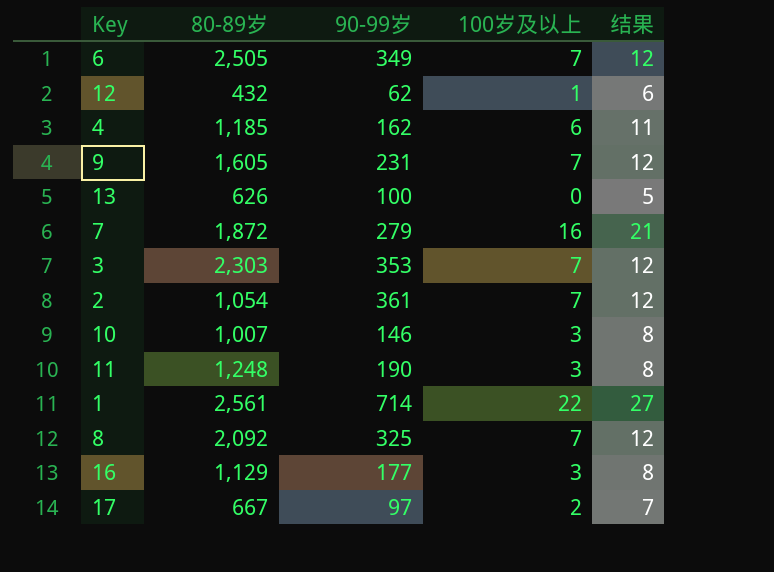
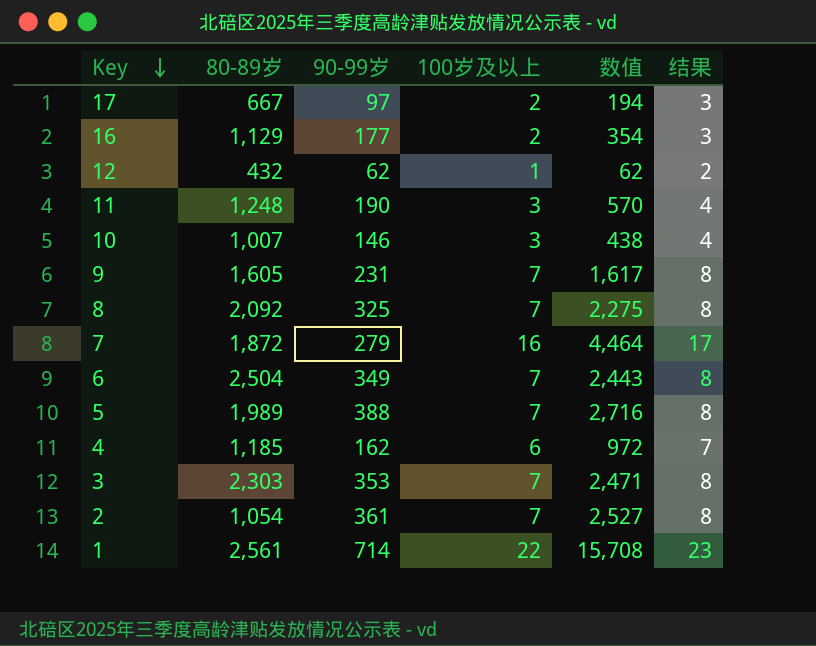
row order: none -> Key descending
column 数值 | formula: none -> [90-99岁] * [100岁及以上]
column 结果 | formula: [100岁及以上] + 5 -> [100岁及以上] + 1
row 13: 626 | 100 | 0 | 5 -> none
16 | 100岁及以上: 3 -> 2
6 | 80-89岁: 2,505 -> 2,504
row 5: none -> 1,989 | 388 | 7 | 2,716 | 8

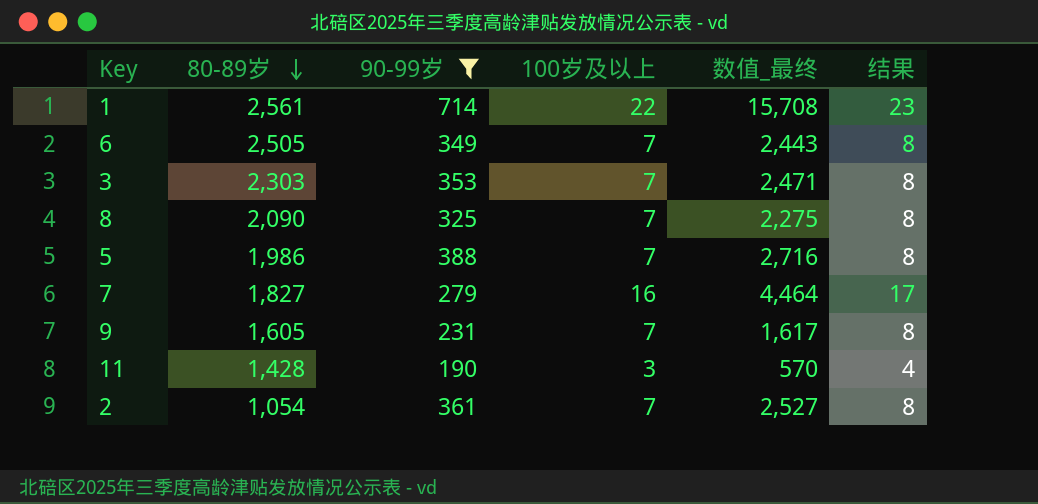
filter: none -> 90-99岁 >= 190
row order: Key descending -> 80-89岁 descending
column name: 数值 -> 数值_最终
6 | 80-89岁: 2,504 -> 2,505
8 | 80-89岁: 2,092 -> 2,090
5 | 80-89岁: 1,989 -> 1,986
7 | 80-89岁: 1,872 -> 1,827
11 | 80-89岁: 1,248 -> 1,428

